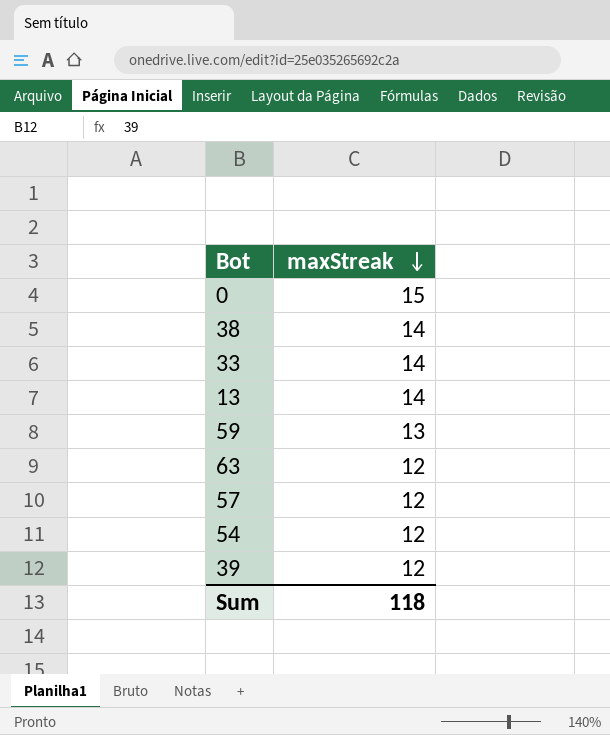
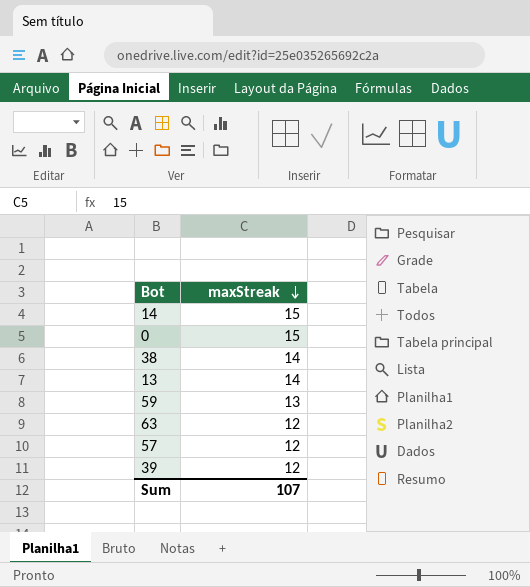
row 33: 14 -> none
row 54: 12 -> none
row 14: none -> 15
Sum | maxStreak: 118 -> 107

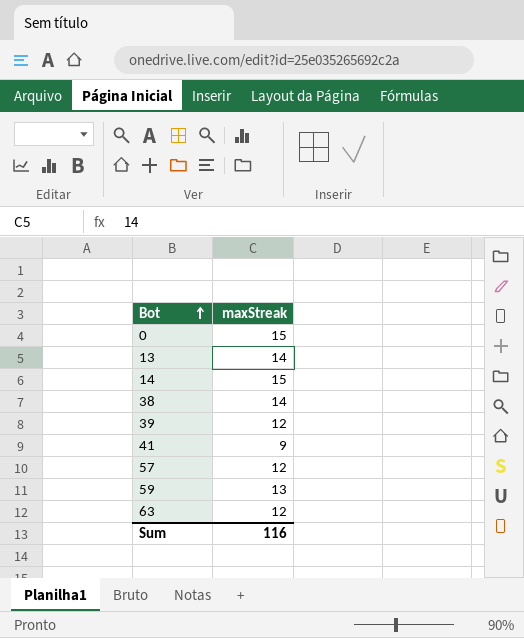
row order: maxStreak descending -> Bot ascending
row 41: none -> 9
Sum | maxStreak: 107 -> 116

